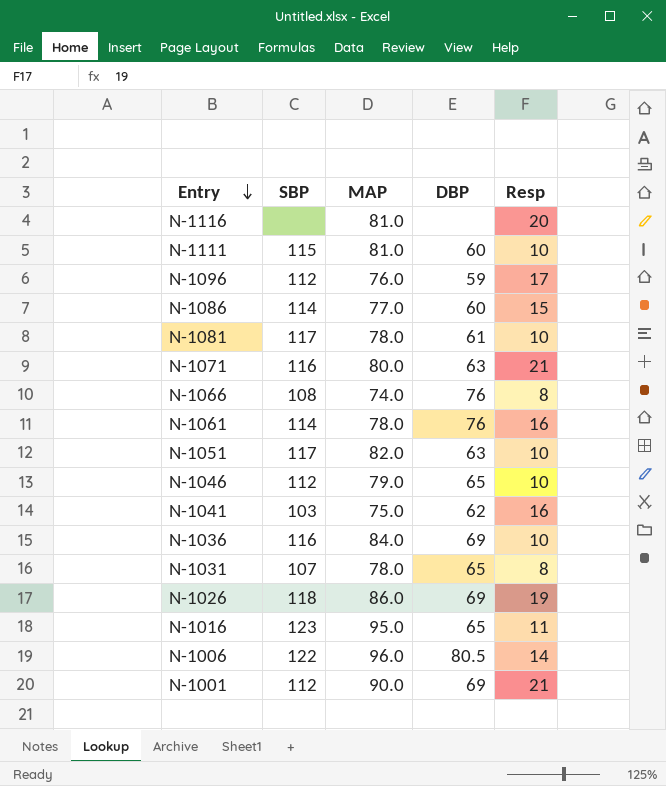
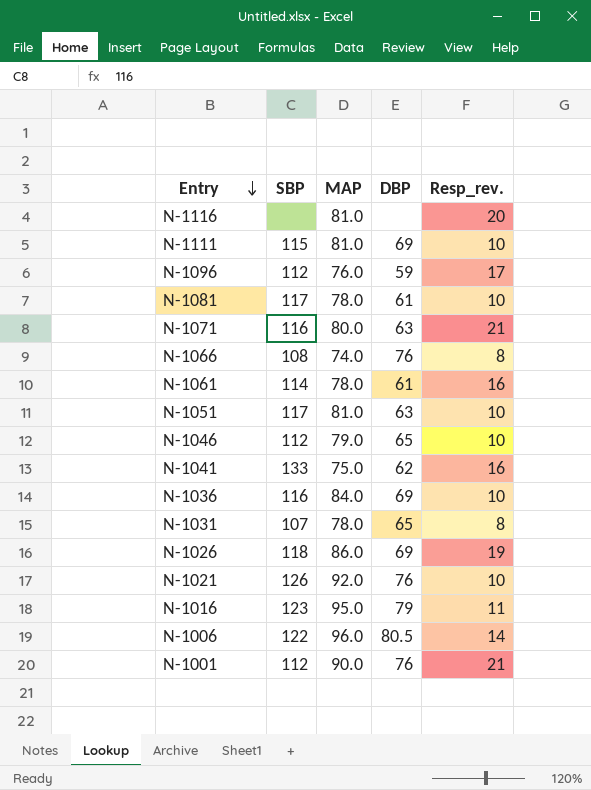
column name: Resp -> Resp_rev.
row N-1086: 114 | 77.0 | 60 | 15 -> none
N-1111 | DBP: 60 -> 69
N-1061 | DBP: 76 -> 61
N-1051 | MAP: 82.0 -> 81.0
N-1041 | SBP: 103 -> 133
row N-1021: none -> 126 | 92.0 | 76 | 10
N-1016 | DBP: 65 -> 79
N-1001 | DBP: 69 -> 76

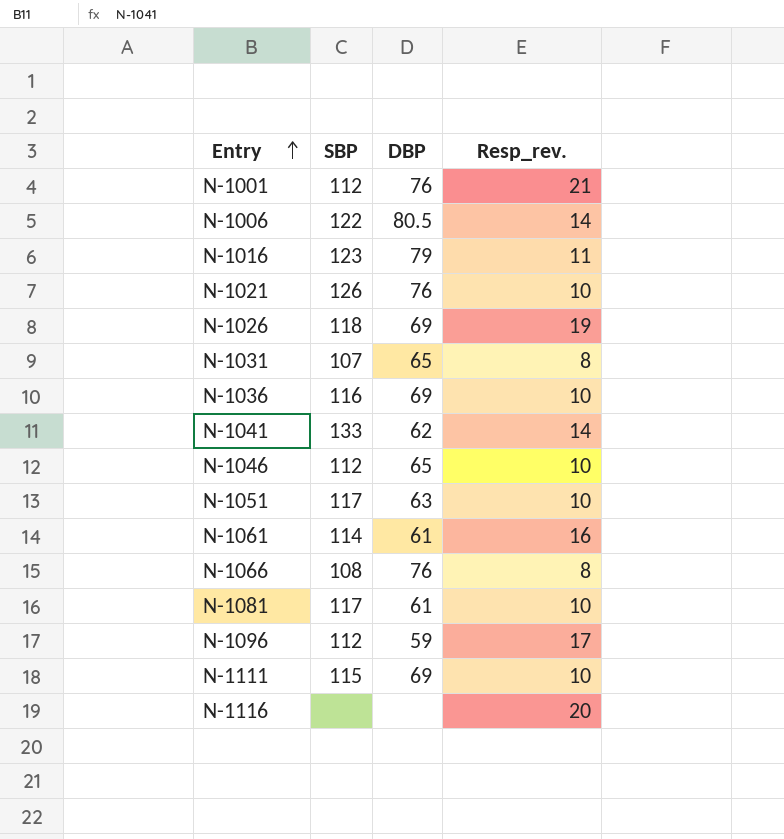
row order: Entry descending -> Entry ascending
column MAP | position: 3 -> none
row N-1071: 116 | 80.0 | 63 | 21 -> none
N-1041 | Resp_rev.: 16 -> 14

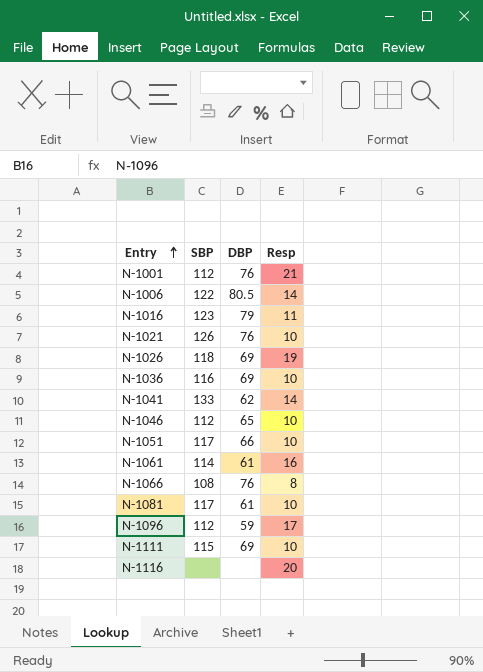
column name: Resp_rev. -> Resp
row N-1031: 107 | 65 | 8 -> none
N-1051 | DBP: 63 -> 66

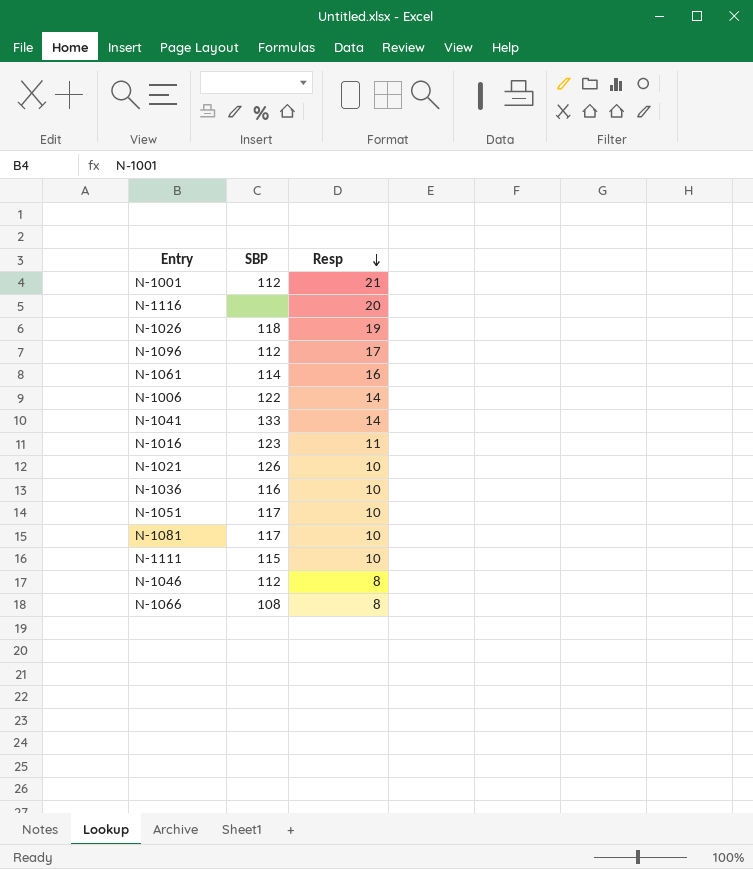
row order: Entry ascending -> Resp descending
column DBP | position: 3 -> none
N-1046 | Resp: 10 -> 8

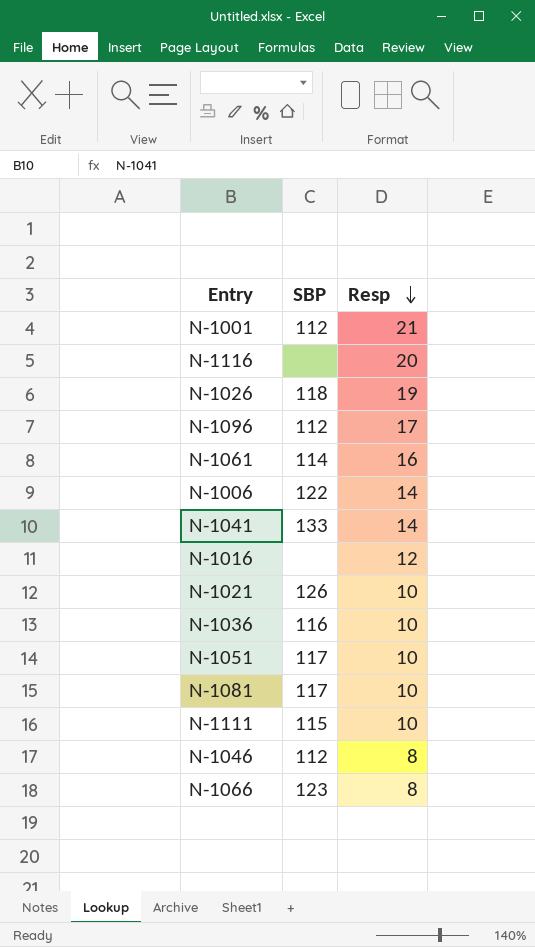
N-1016 | SBP: 123 -> none
N-1016 | Resp: 11 -> 12
N-1066 | SBP: 108 -> 123

